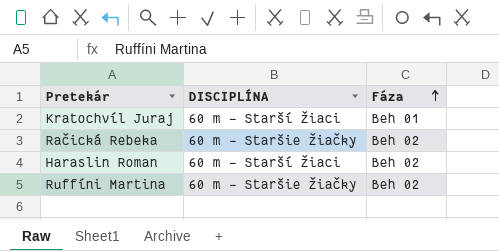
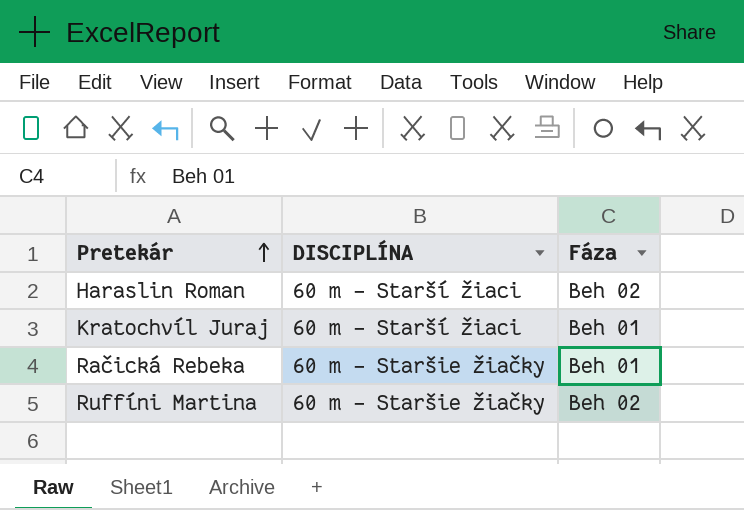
row order: Fáza ascending -> Pretekár ascending
Račická Rebeka | Fáza: Beh 02 -> Beh 01

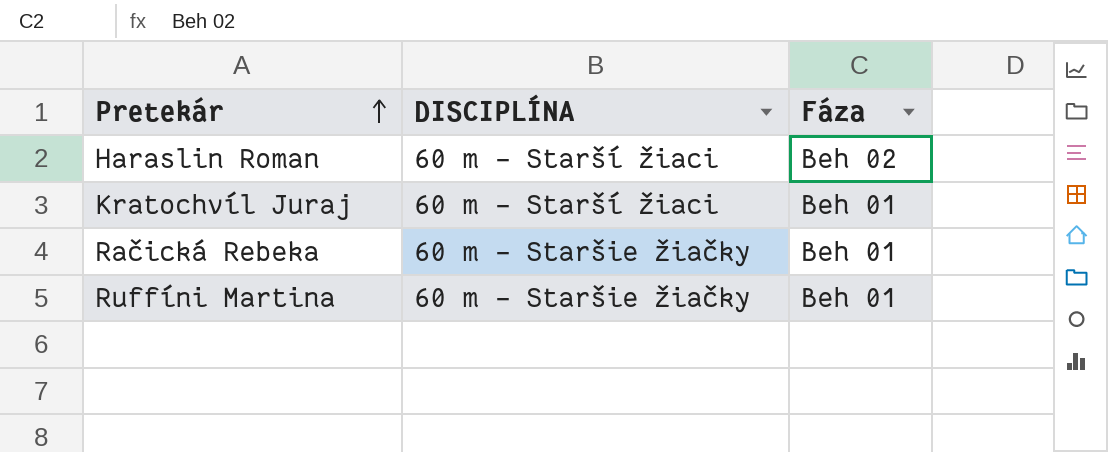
Ruffíni Martina | Fáza: Beh 02 -> Beh 01

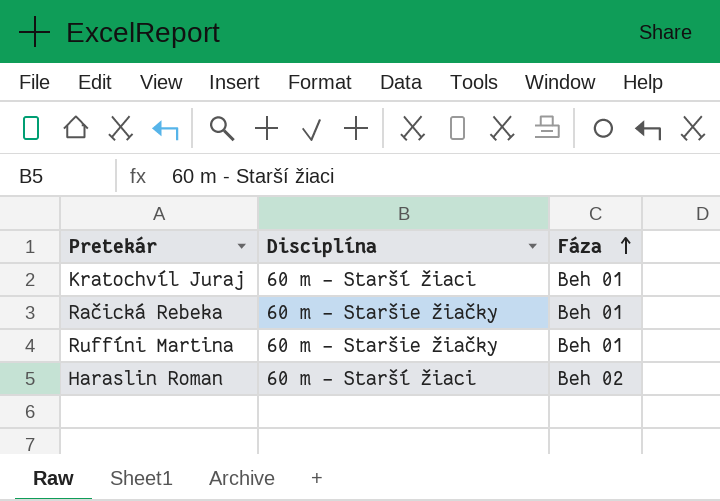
row order: Pretekár ascending -> Fáza ascending
column name: DISCIPLÍNA -> Disciplína

